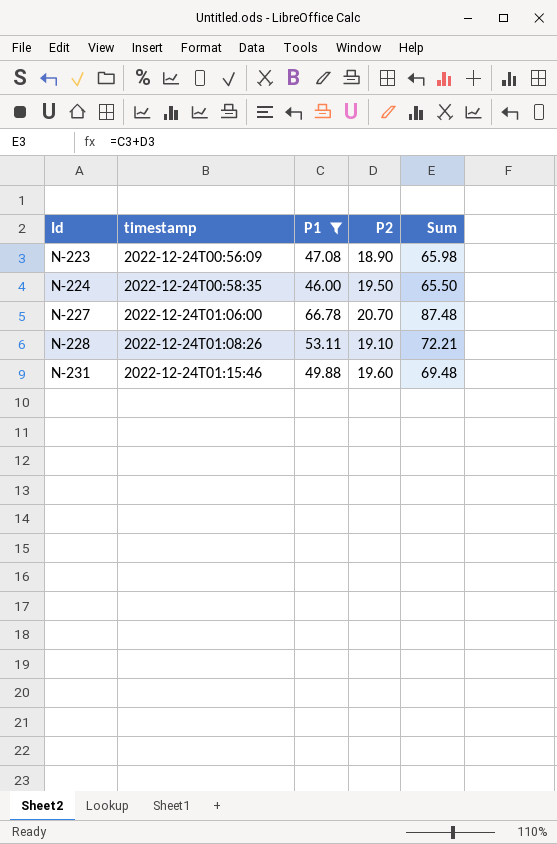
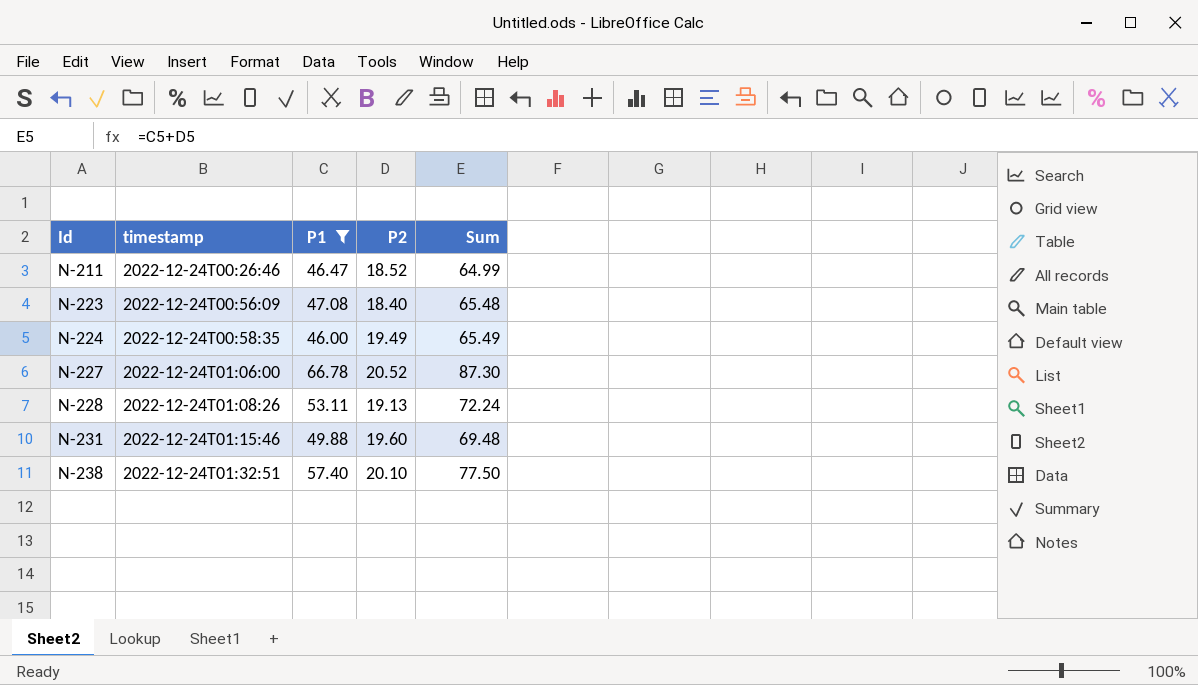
row N-211: none -> 2022-12-24T00:26:46 | 46.47 | 18.52 | 64.99
N-223 | P2: 18.90 -> 18.40
N-223 | Sum: 65.98 -> 65.48
N-224 | P2: 19.50 -> 19.49
N-224 | Sum: 65.50 -> 65.49
N-227 | P2: 20.70 -> 20.52
N-227 | Sum: 87.48 -> 87.30
N-228 | P2: 19.10 -> 19.13
N-228 | Sum: 72.21 -> 72.24
row N-238: none -> 2022-12-24T01:32:51 | 57.40 | 20.10 | 77.50

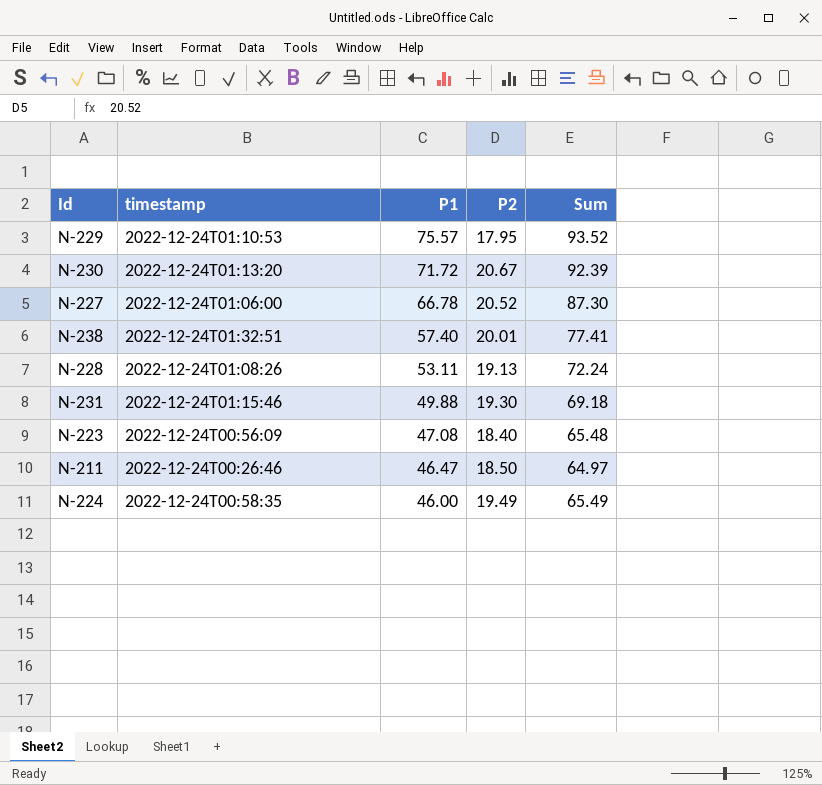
filter: P1 <= 66.78 -> none
row order: Id ascending -> P1 descending
N-238 | P2: 20.10 -> 20.01
N-238 | Sum: 77.50 -> 77.41
N-231 | P2: 19.60 -> 19.30
N-231 | Sum: 69.48 -> 69.18
N-211 | P2: 18.52 -> 18.50
N-211 | Sum: 64.99 -> 64.97

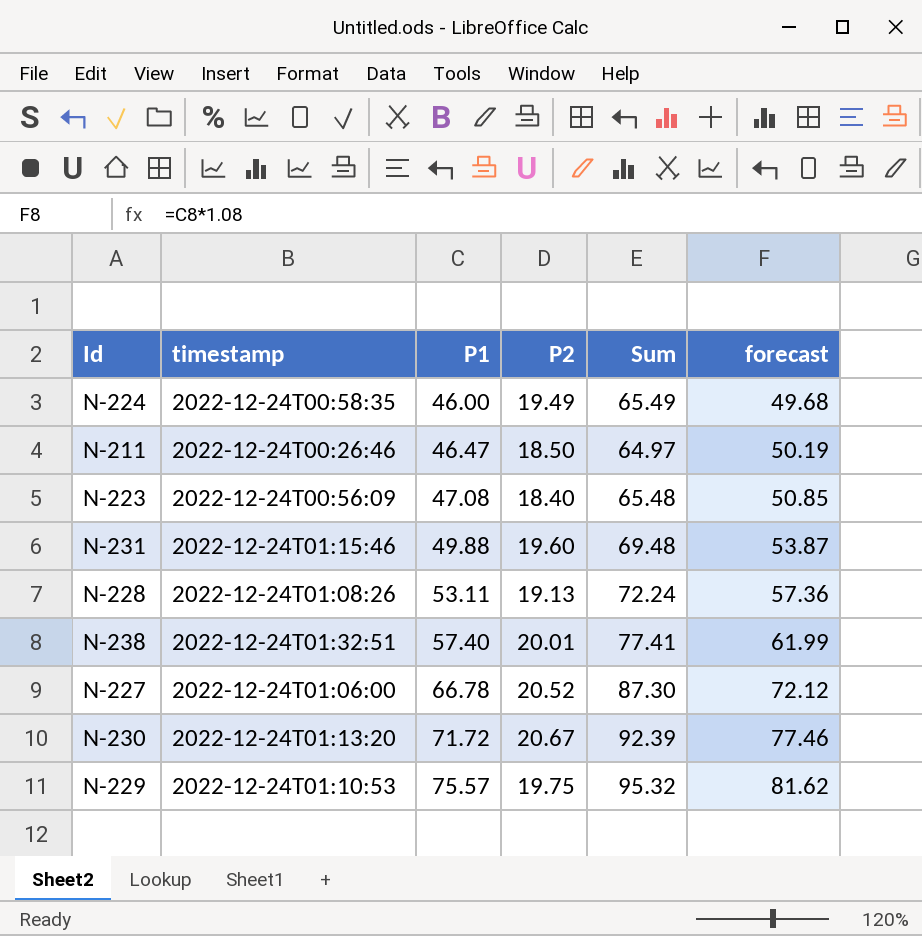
row order: P1 descending -> P1 ascending
column forecast | formula: none -> [P1] * 1.08
N-231 | P2: 19.30 -> 19.60
N-231 | Sum: 69.18 -> 69.48
N-229 | P2: 17.95 -> 19.75
N-229 | Sum: 93.52 -> 95.32

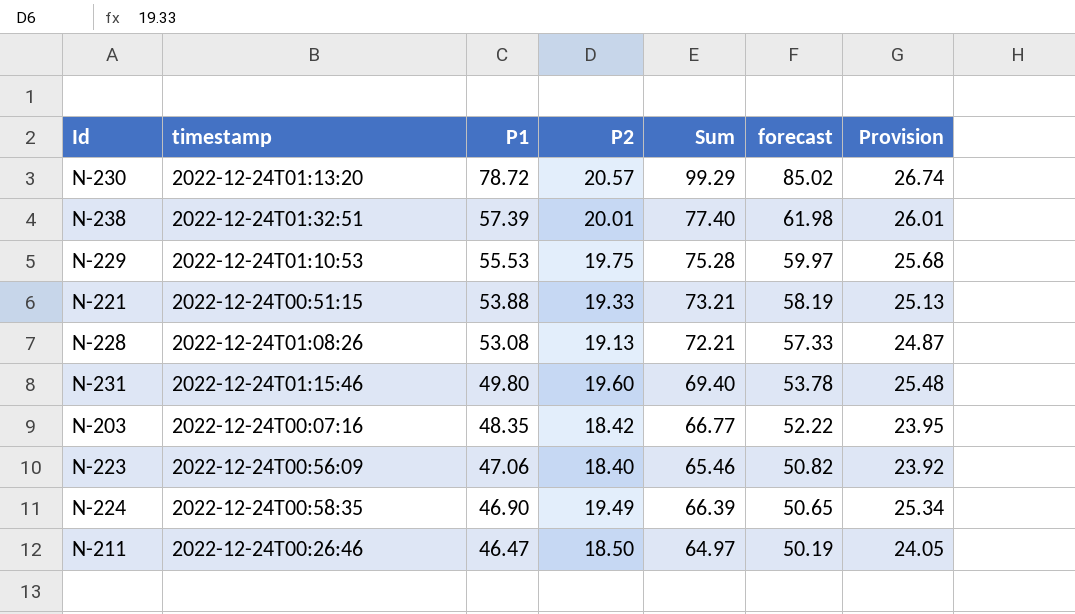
row order: P1 ascending -> P1 descending
column Provision | formula: none -> [P2] * 1.3
row N-227: 2022-12-24T01:06:00 | 66.78 | 20.52 | 87.30 | 72.12 -> none
N-230 | P1: 71.72 -> 78.72
N-230 | P2: 20.67 -> 20.57
N-230 | Sum: 92.39 -> 99.29
N-230 | forecast: 77.46 -> 85.02
N-238 | P1: 57.40 -> 57.39
N-238 | Sum: 77.41 -> 77.40
N-238 | forecast: 61.99 -> 61.98
N-229 | P1: 75.57 -> 55.53
N-229 | Sum: 95.32 -> 75.28
N-229 | forecast: 81.62 -> 59.97
row N-221: none -> 2022-12-24T00:51:15 | 53.88 | 19.33 | 73.21 | 58.19 | 25.13
N-228 | P1: 53.11 -> 53.08
N-228 | Sum: 72.24 -> 72.21
N-228 | forecast: 57.36 -> 57.33
N-231 | P1: 49.88 -> 49.80
N-231 | Sum: 69.48 -> 69.40
N-231 | forecast: 53.87 -> 53.78
row N-203: none -> 2022-12-24T00:07:16 | 48.35 | 18.42 | 66.77 | 52.22 | 23.95
N-223 | P1: 47.08 -> 47.06
N-223 | Sum: 65.48 -> 65.46
N-223 | forecast: 50.85 -> 50.82
N-224 | P1: 46.00 -> 46.90
N-224 | Sum: 65.49 -> 66.39
N-224 | forecast: 49.68 -> 50.65

